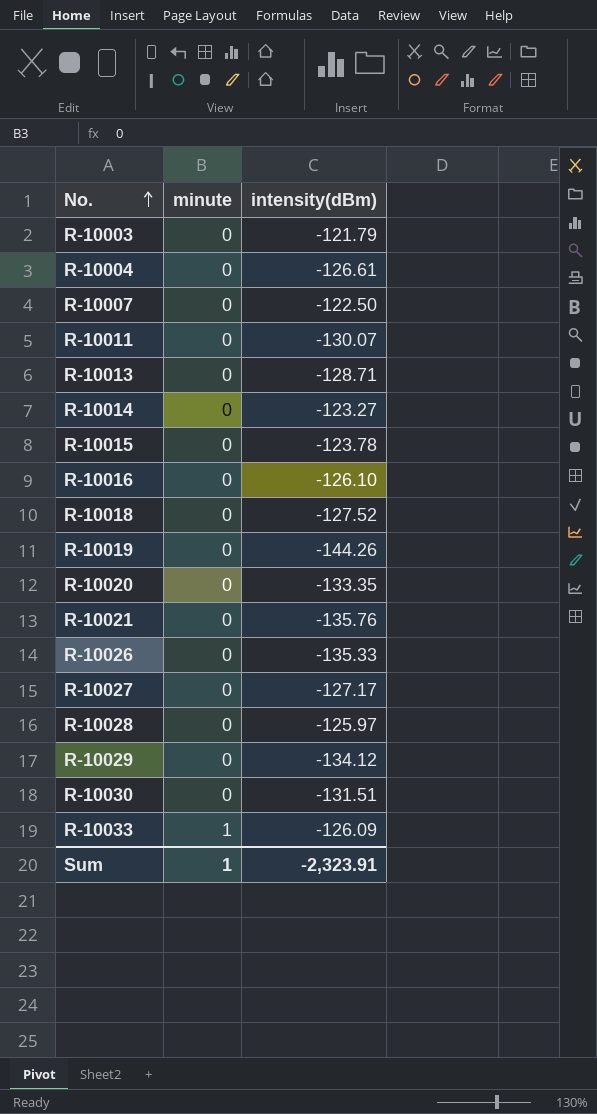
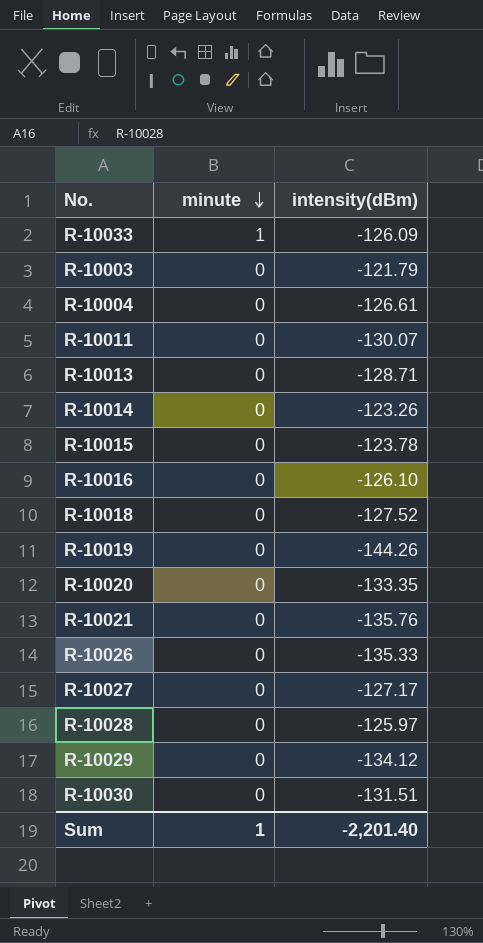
row order: No. ascending -> minute descending
row R-10007: 0 | -122.50 -> none
R-10014 | intensity(dBm): -123.27 -> -123.26
Sum | intensity(dBm): -2,323.91 -> -2,201.40

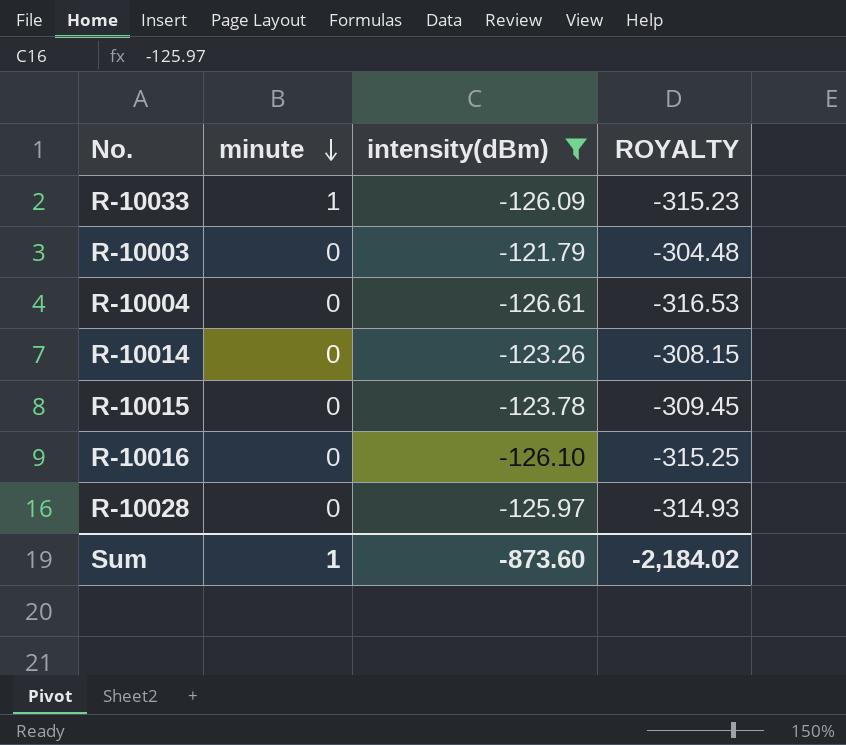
filter: none -> intensity(dBm) >= -126.61
column ROYALTY | formula: none -> [intensity(dBm)] * 2.5
Sum | intensity(dBm): -2,201.40 -> -873.60

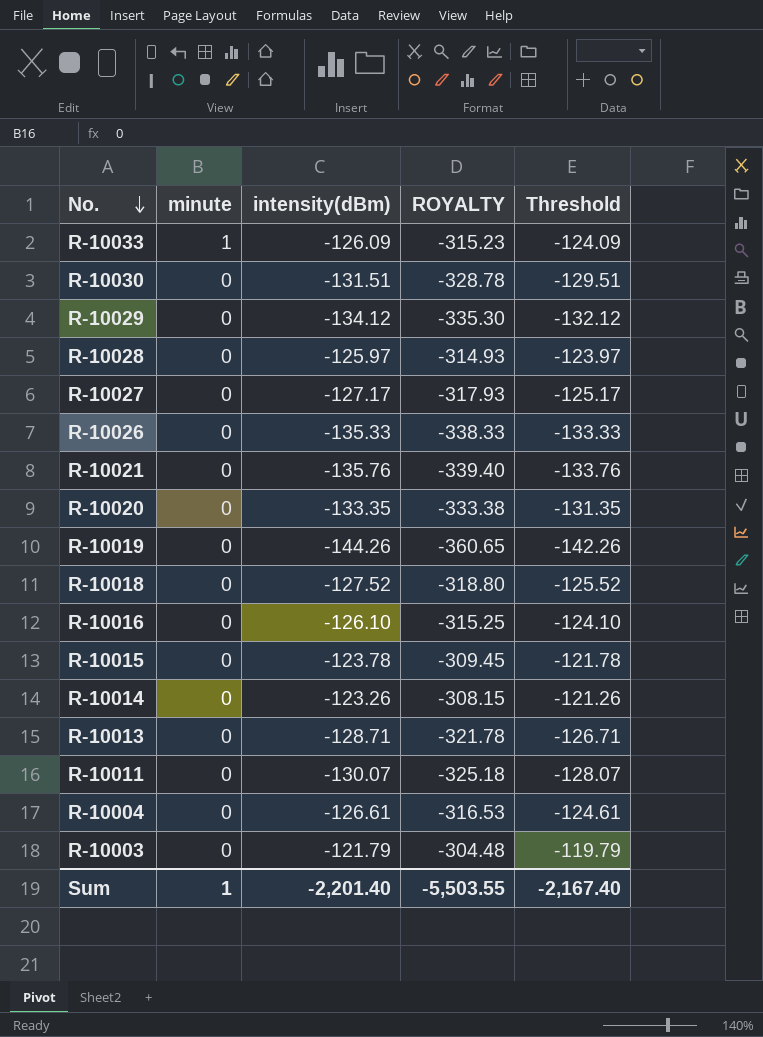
filter: intensity(dBm) >= -126.61 -> none
row order: minute descending -> No. descending
column Threshold | formula: none -> [intensity(dBm)] + 2
Sum | intensity(dBm): -873.60 -> -2,201.40
Sum | ROYALTY: -2,184.02 -> -5,503.55

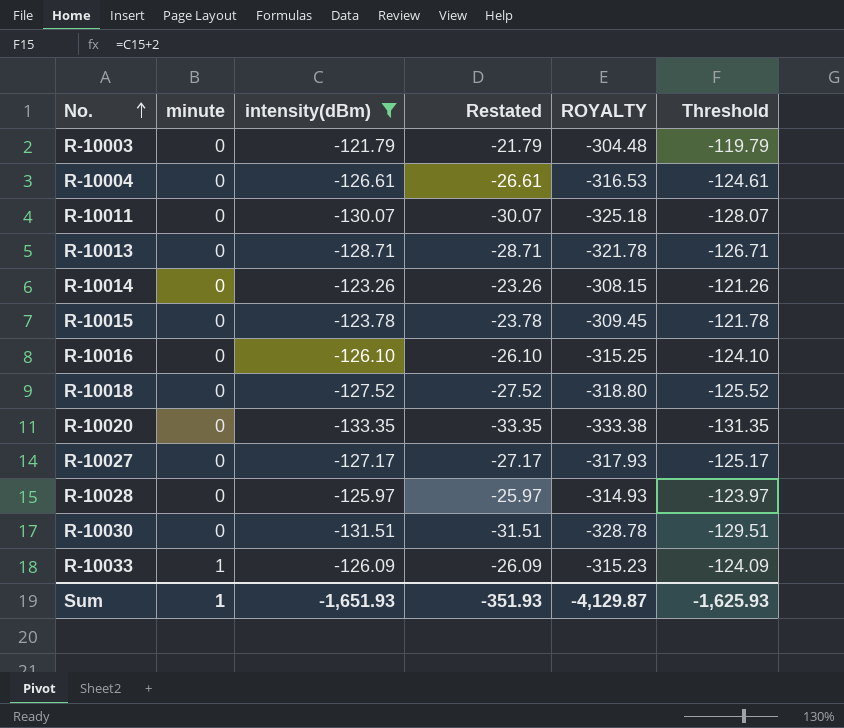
filter: none -> intensity(dBm) >= -133.35
row order: No. descending -> No. ascending
column Restated | formula: none -> [intensity(dBm)] + 100
Sum | intensity(dBm): -2,201.40 -> -1,651.93
Sum | ROYALTY: -5,503.55 -> -4,129.87
Sum | Threshold: -2,167.40 -> -1,625.93

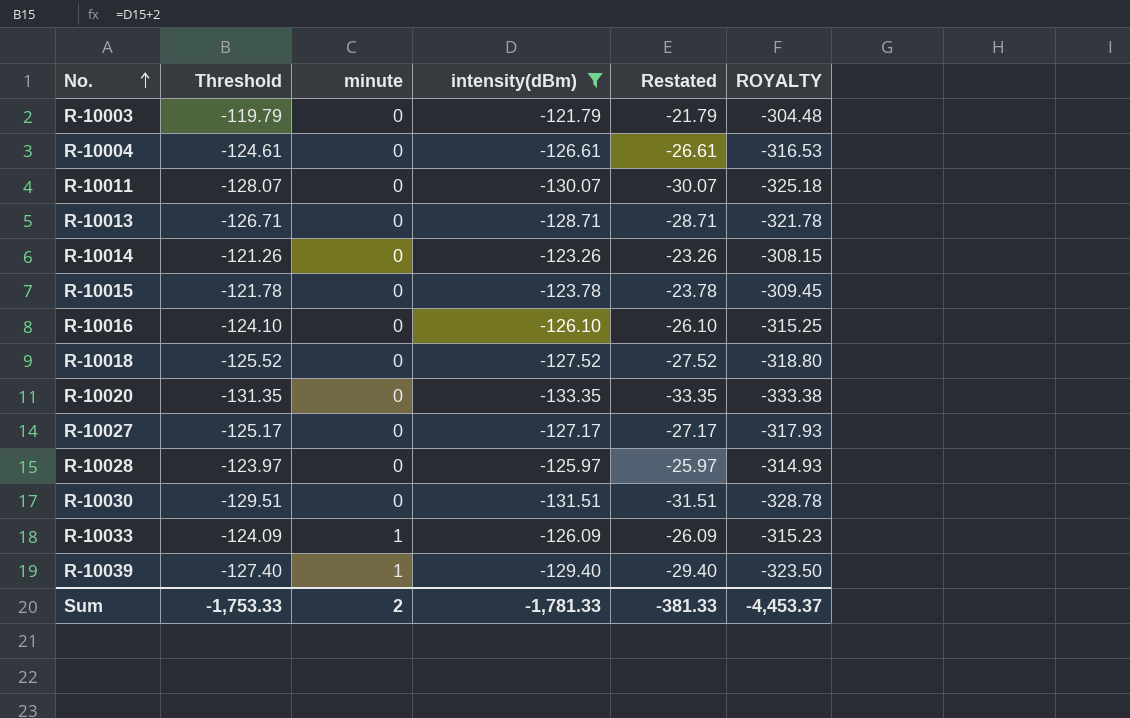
column Threshold | position: 6 -> 2
row R-10039: none -> -127.40 | 1 | -129.40 | -29.40 | -323.50
Sum | Threshold: -1,625.93 -> -1,753.33
Sum | minute: 1 -> 2
Sum | intensity(dBm): -1,651.93 -> -1,781.33
Sum | Restated: -351.93 -> -381.33
Sum | ROYALTY: -4,129.87 -> -4,453.37

